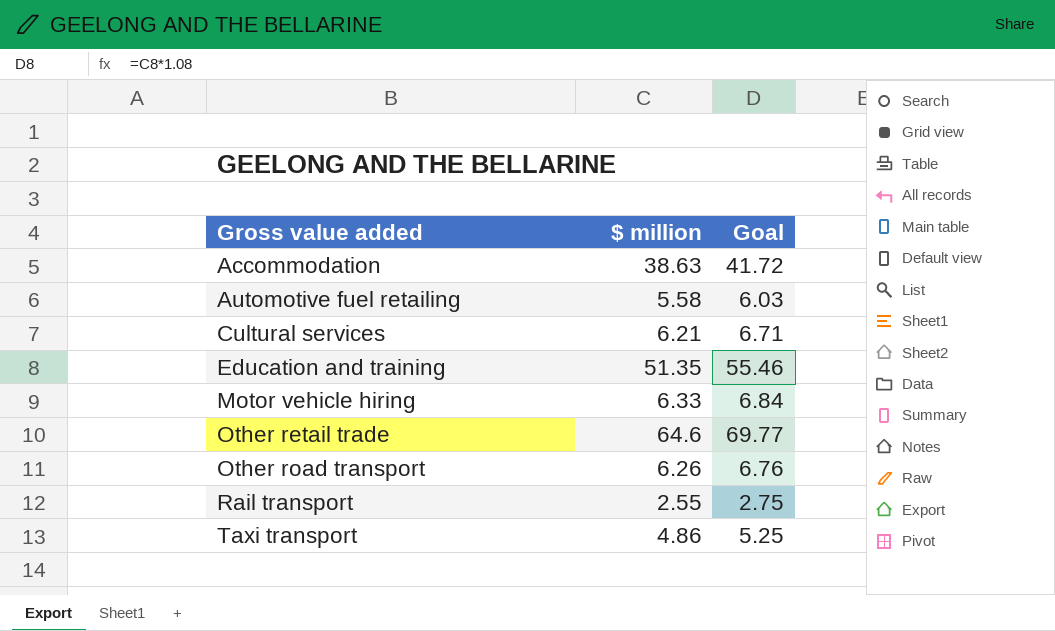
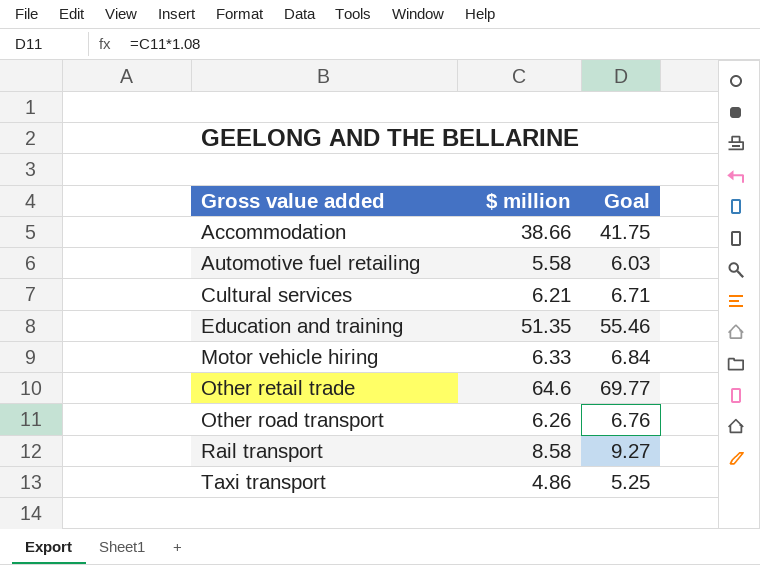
Accommodation | $ million: 38.63 -> 38.66
Accommodation | Goal: 41.72 -> 41.75
Rail transport | $ million: 2.55 -> 8.58
Rail transport | Goal: 2.75 -> 9.27

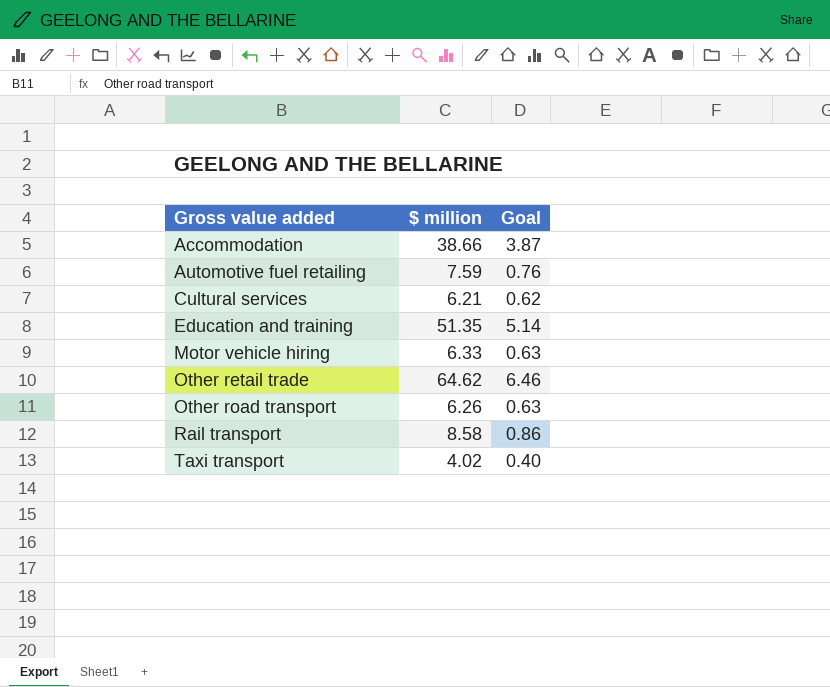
column Goal | formula: [$ million] * 1.08 -> [$ million] * 0.1
Automotive fuel retailing | $ million: 5.58 -> 7.59
Other retail trade | $ million: 64.6 -> 64.62
Taxi transport | $ million: 4.86 -> 4.02

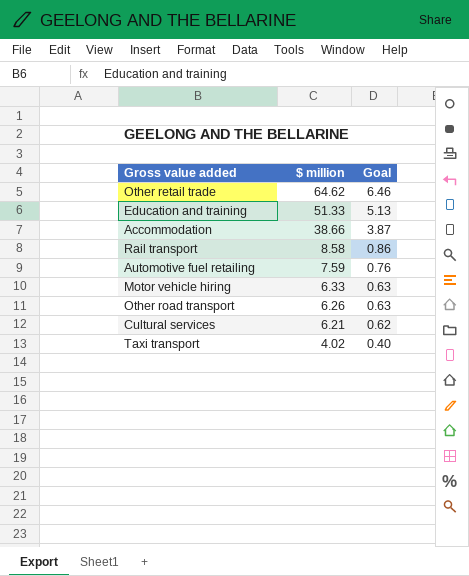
row order: Gross value added ascending -> $ million descending
Education and training | $ million: 51.35 -> 51.33
Education and training | Goal: 5.14 -> 5.13

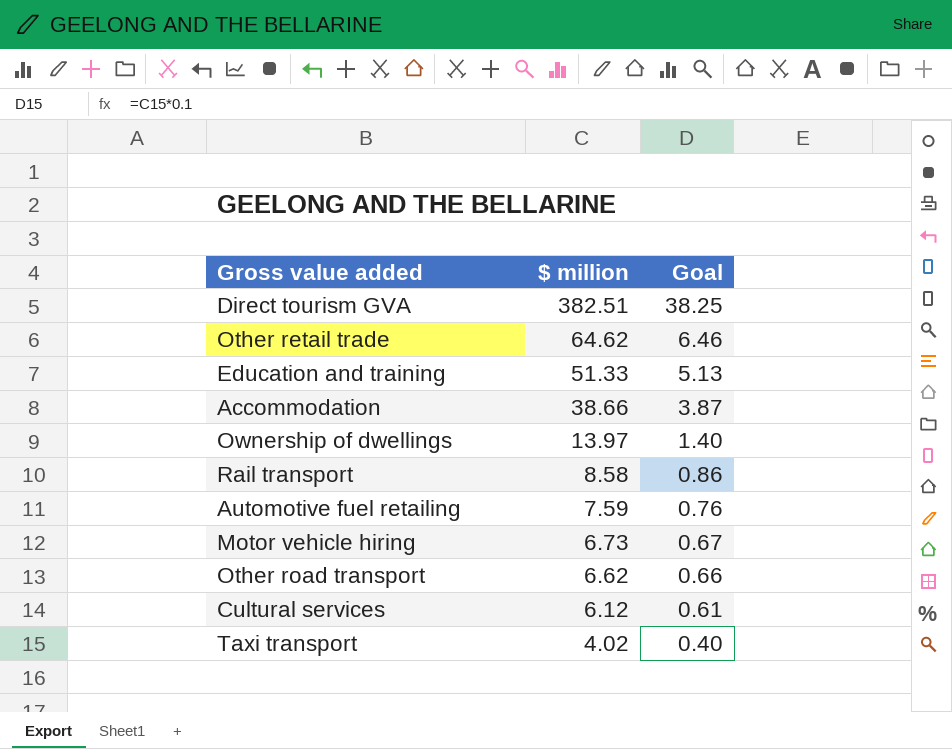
row Direct tourism GVA: none -> 382.51 | 38.25
row Ownership of dwellings: none -> 13.97 | 1.40
Motor vehicle hiring | $ million: 6.33 -> 6.73
Motor vehicle hiring | Goal: 0.63 -> 0.67
Other road transport | $ million: 6.26 -> 6.62
Other road transport | Goal: 0.63 -> 0.66
Cultural services | $ million: 6.21 -> 6.12
Cultural services | Goal: 0.62 -> 0.61

